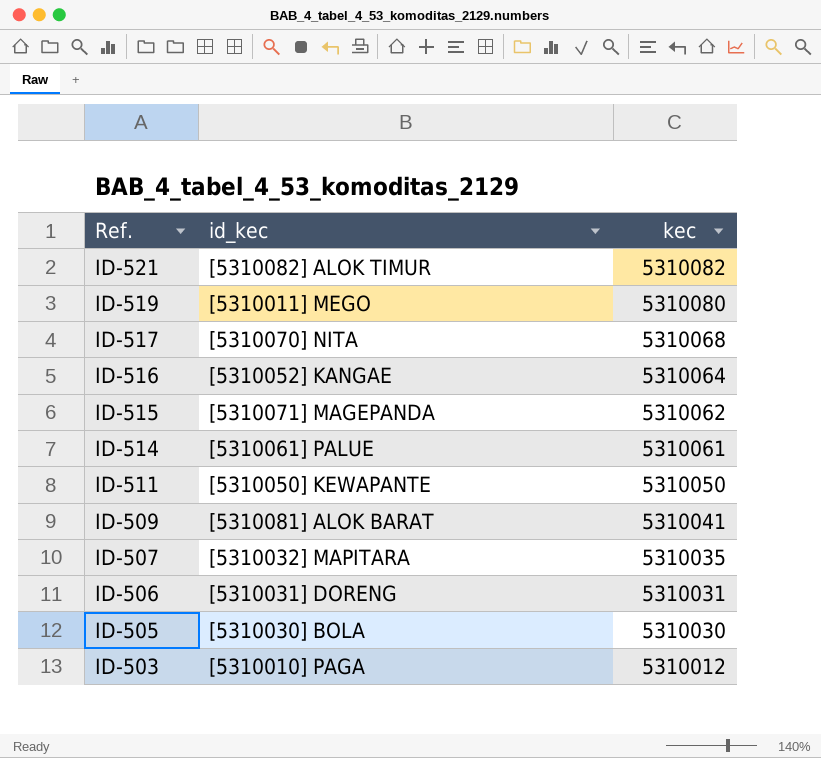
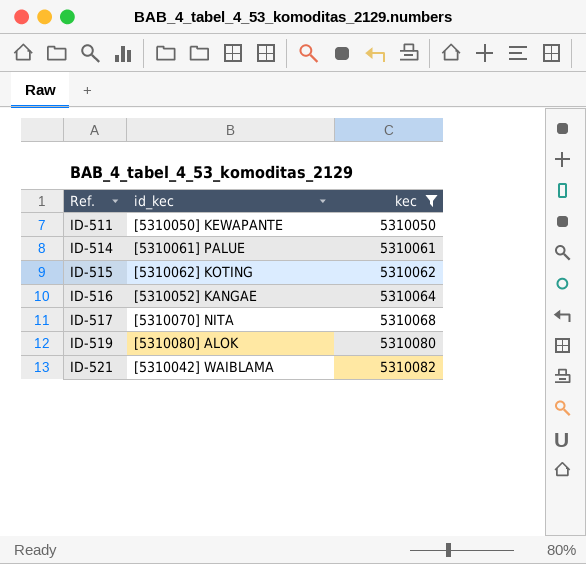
filter: none -> kec >= 5310050
row order: Ref. descending -> Ref. ascending
ID-515 | id_kec: [5310071] MAGEPANDA -> [5310062] KOTING
ID-519 | id_kec: [5310011] MEGO -> [5310080] ALOK
ID-521 | id_kec: [5310082] ALOK TIMUR -> [5310042] WAIBLAMA

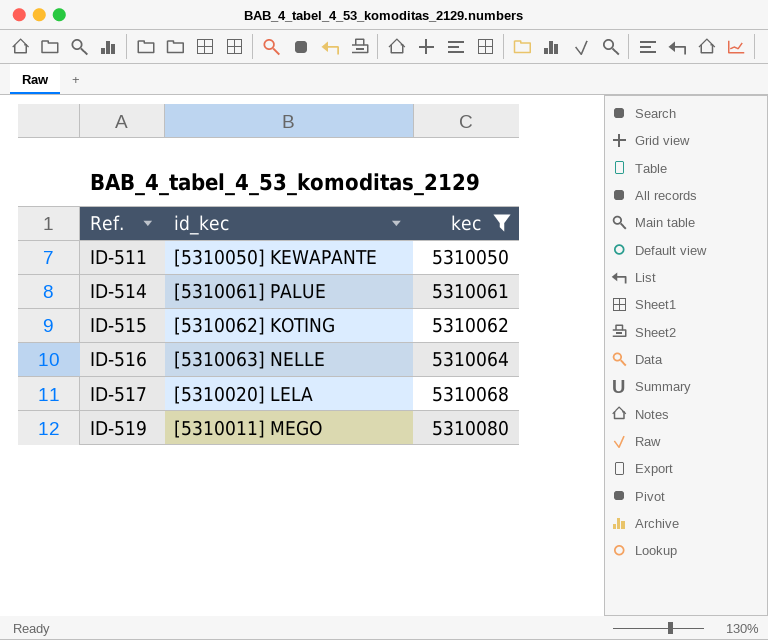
row ID-521: [5310042] WAIBLAMA | 5310082 -> none
ID-516 | id_kec: [5310052] KANGAE -> [5310063] NELLE
ID-517 | id_kec: [5310070] NITA -> [5310020] LELA
ID-519 | id_kec: [5310080] ALOK -> [5310011] MEGO

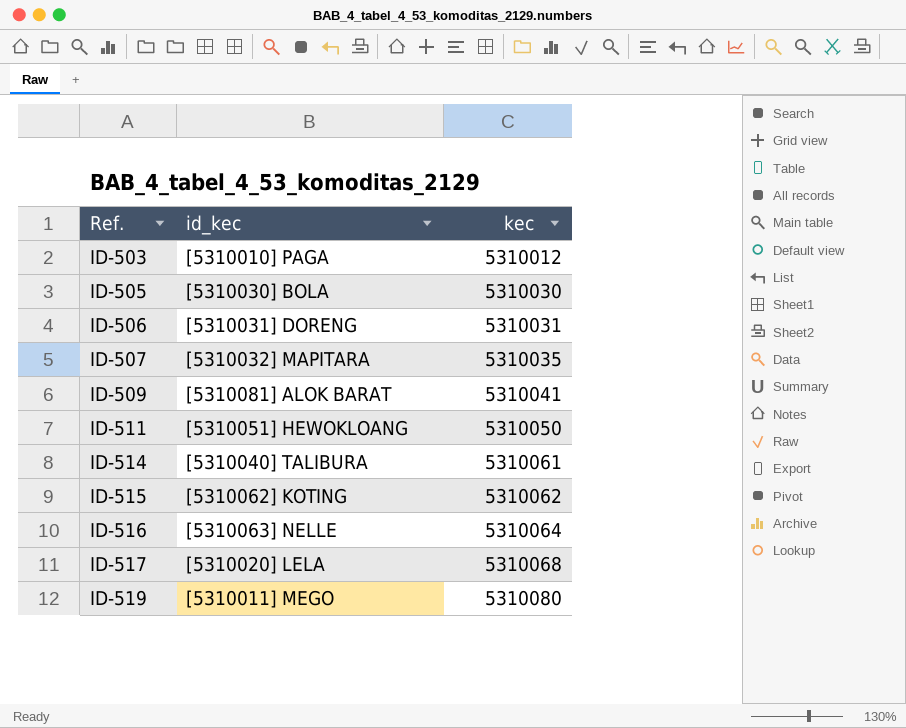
filter: kec >= 5310050 -> none
ID-511 | id_kec: [5310050] KEWAPANTE -> [5310051] HEWOKLOANG
ID-514 | id_kec: [5310061] PALUE -> [5310040] TALIBURA

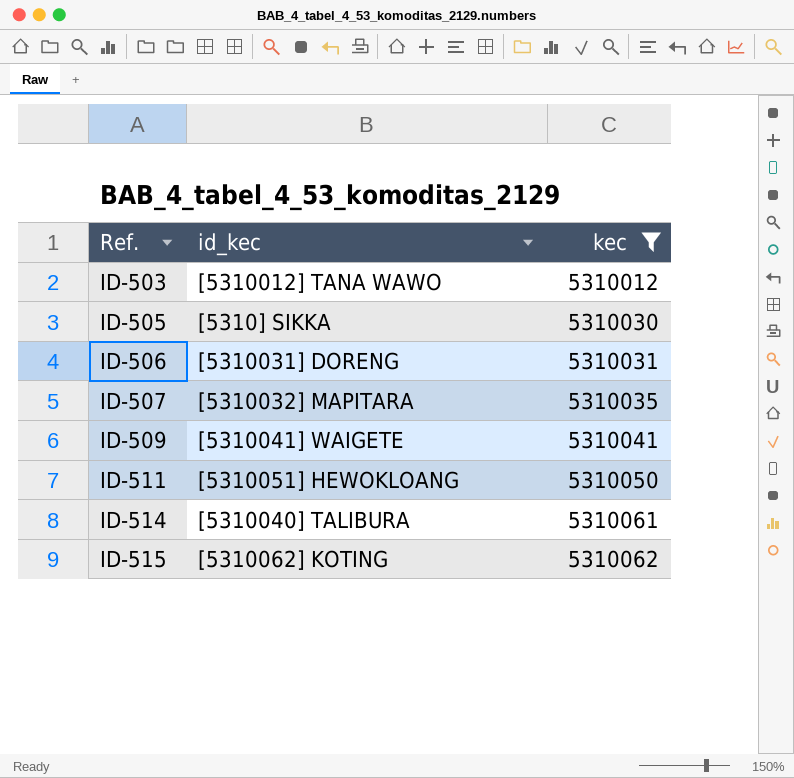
filter: none -> kec <= 5310062
ID-503 | id_kec: [5310010] PAGA -> [5310012] TANA WAWO
ID-505 | id_kec: [5310030] BOLA -> [5310] SIKKA
ID-509 | id_kec: [5310081] ALOK BARAT -> [5310041] WAIGETE

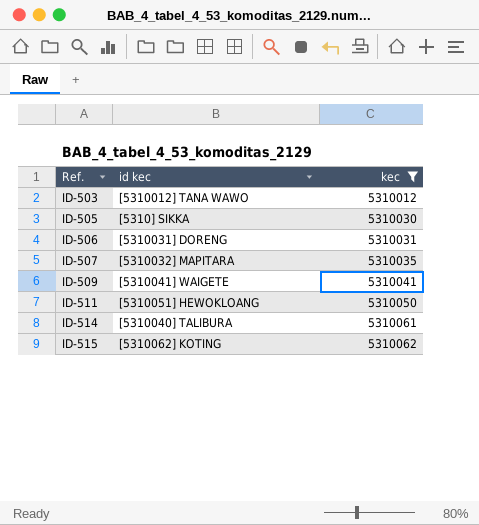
column name: id_kec -> id kec

